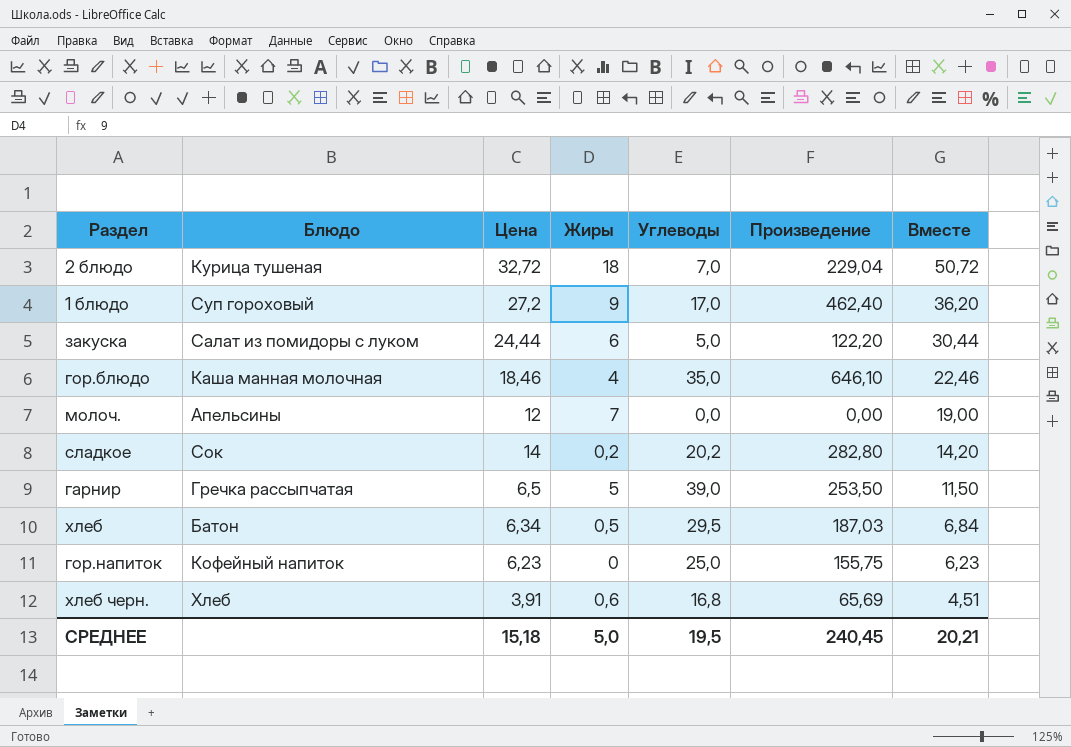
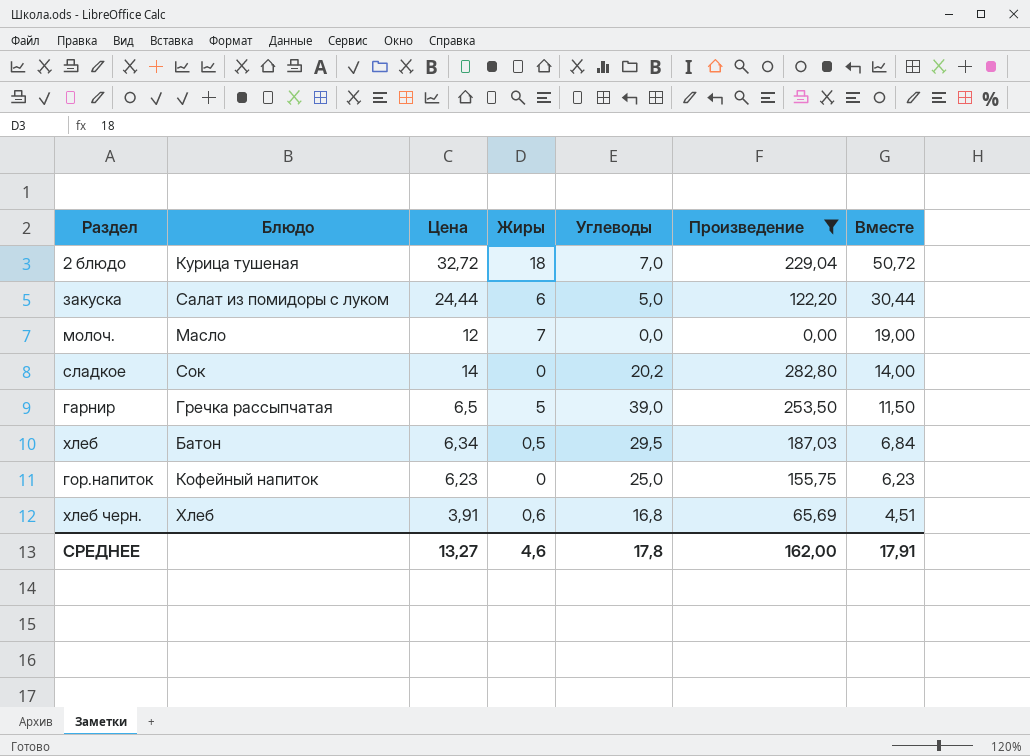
filter: none -> Произведение <= 282,80
молоч. | Блюдо: Апельсины -> Масло
сладкое | Жиры: 0,2 -> 0
сладкое | Вместе: 14,20 -> 14,00
СРЕДНЕЕ | Цена: 15,18 -> 13,27
СРЕДНЕЕ | Жиры: 5,0 -> 4,6
СРЕДНЕЕ | Углеводы: 19,5 -> 17,8
СРЕДНЕЕ | Произведение: 240,45 -> 162,00
СРЕДНЕЕ | Вместе: 20,21 -> 17,91

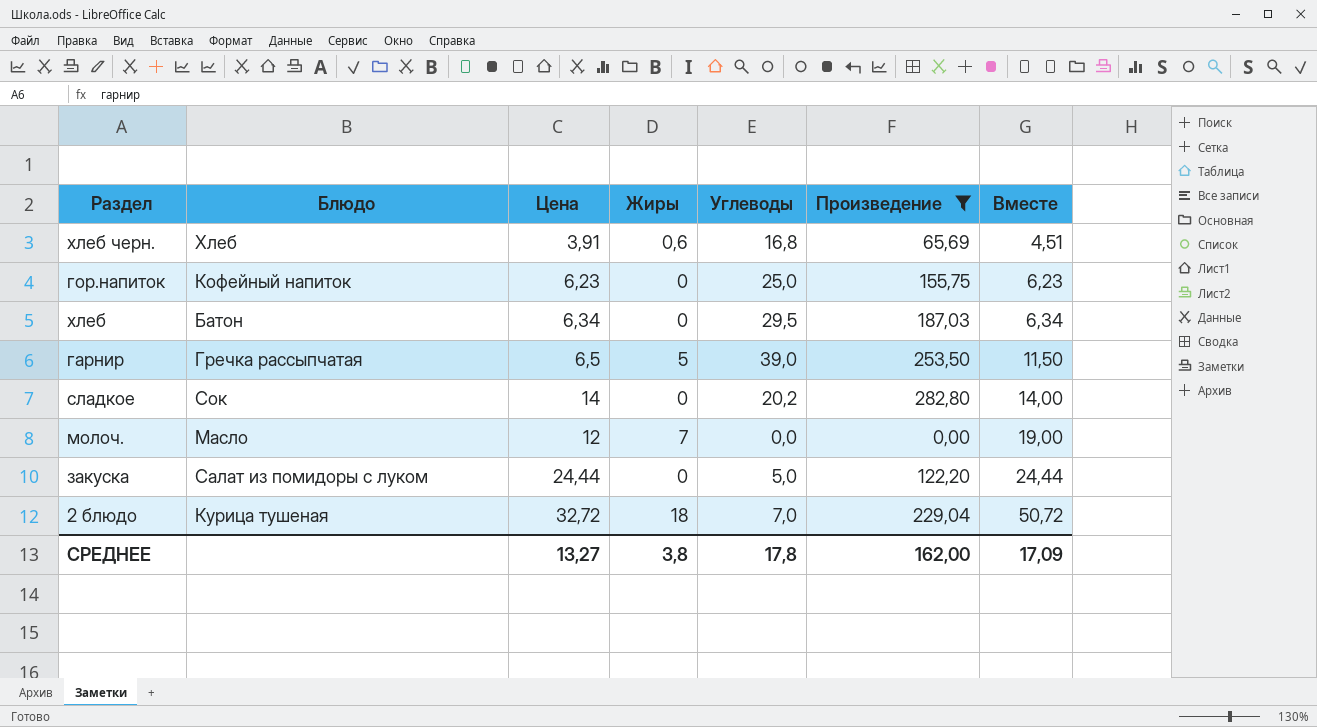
row order: Вместе descending -> Вместе ascending
хлеб | Жиры: 0,5 -> 0
хлеб | Вместе: 6,84 -> 6,34
закуска | Жиры: 6 -> 0
закуска | Вместе: 30,44 -> 24,44
СРЕДНЕЕ | Жиры: 4,6 -> 3,8
СРЕДНЕЕ | Вместе: 17,91 -> 17,09

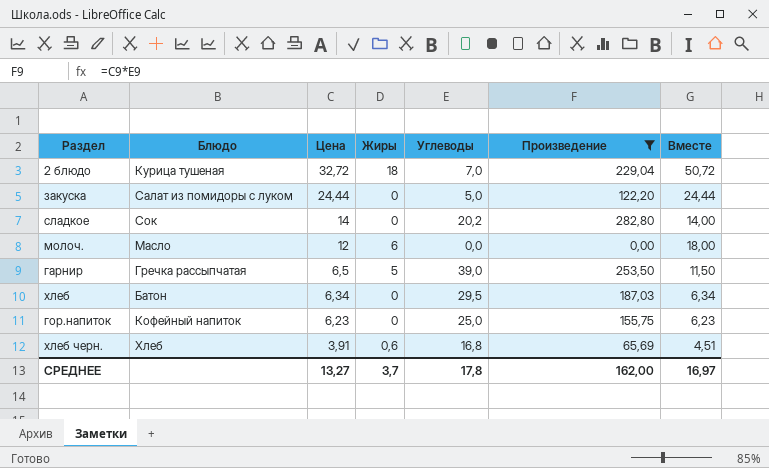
row order: Вместе ascending -> Цена descending
молоч. | Жиры: 7 -> 6
молоч. | Вместе: 19,00 -> 18,00
СРЕДНЕЕ | Жиры: 3,8 -> 3,7
СРЕДНЕЕ | Вместе: 17,09 -> 16,97

